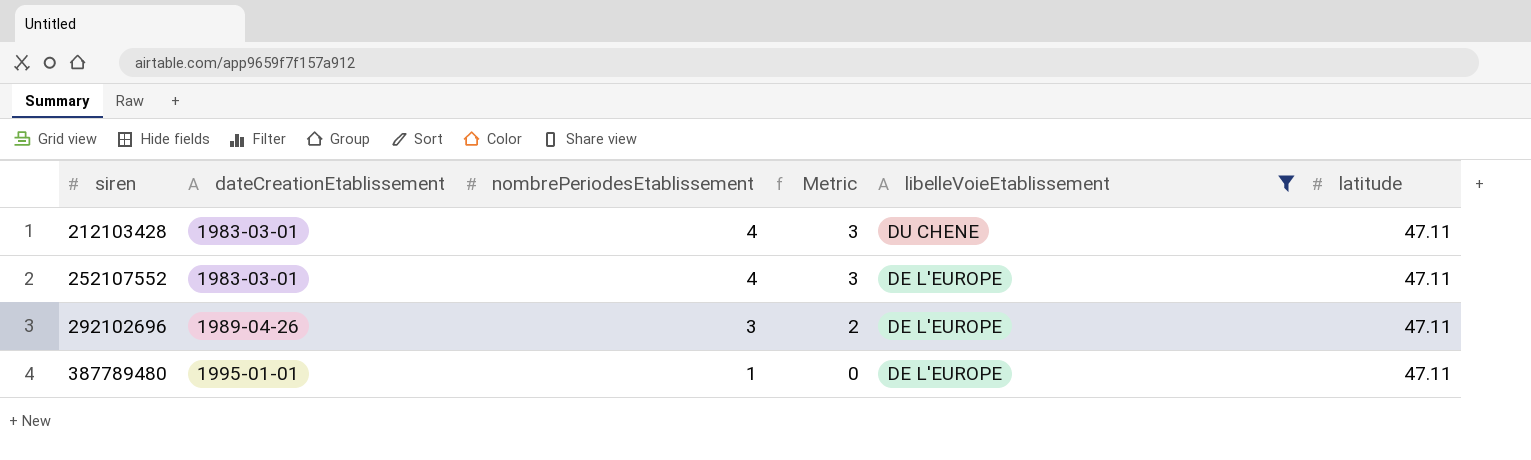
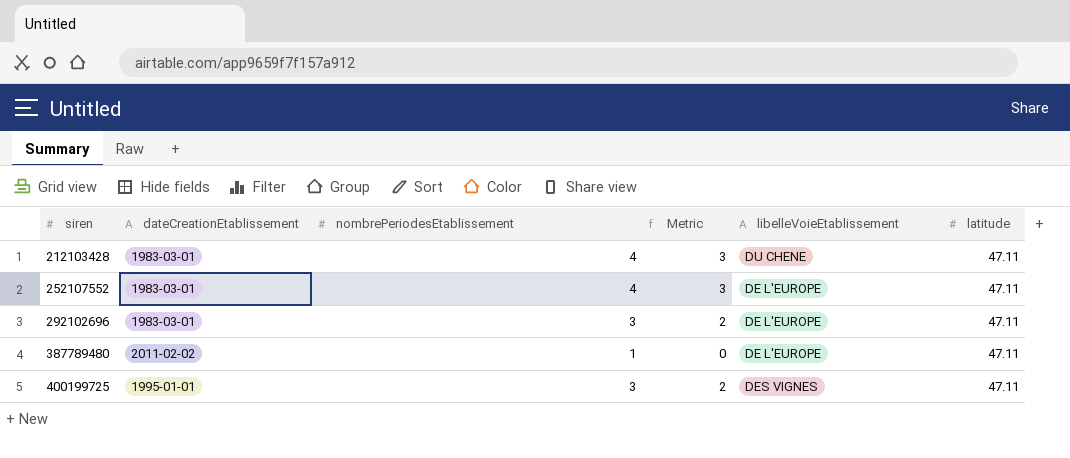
filter: libelleVoieEtablissement != DES VIGNES -> none
292102696 | dateCreationEtablissement: 1989-04-26 -> 1983-03-01
387789480 | dateCreationEtablissement: 1995-01-01 -> 2011-02-02

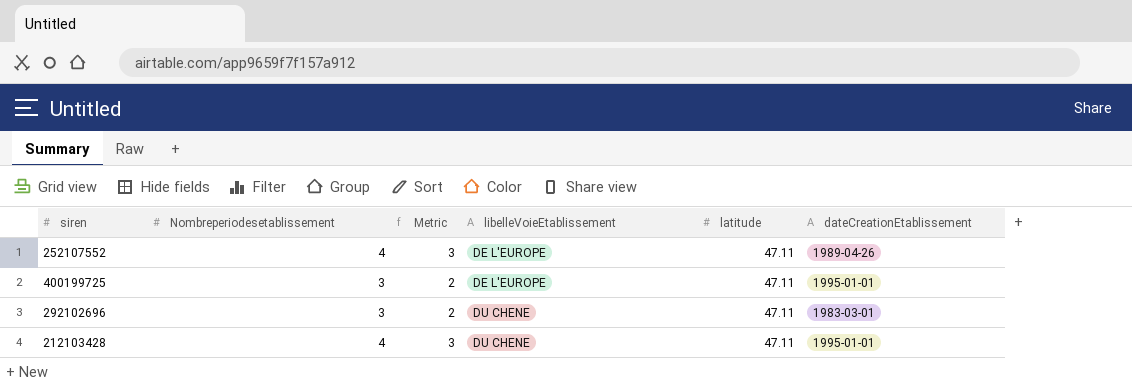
row order: siren ascending -> libelleVoieEtablissement ascending
column name: nombrePeriodesEtablissement -> Nombreperiodesetablissement
column dateCreationEtablissement | position: 2 -> 6
row 387789480: 2011-02-02 | 1 | 0 | DE L'EUROPE | 47.11 -> none
252107552 | dateCreationEtablissement: 1983-03-01 -> 1989-04-26
400199725 | libelleVoieEtablissement: DES VIGNES -> DE L'EUROPE
292102696 | libelleVoieEtablissement: DE L'EUROPE -> DU CHENE
212103428 | dateCreationEtablissement: 1983-03-01 -> 1995-01-01

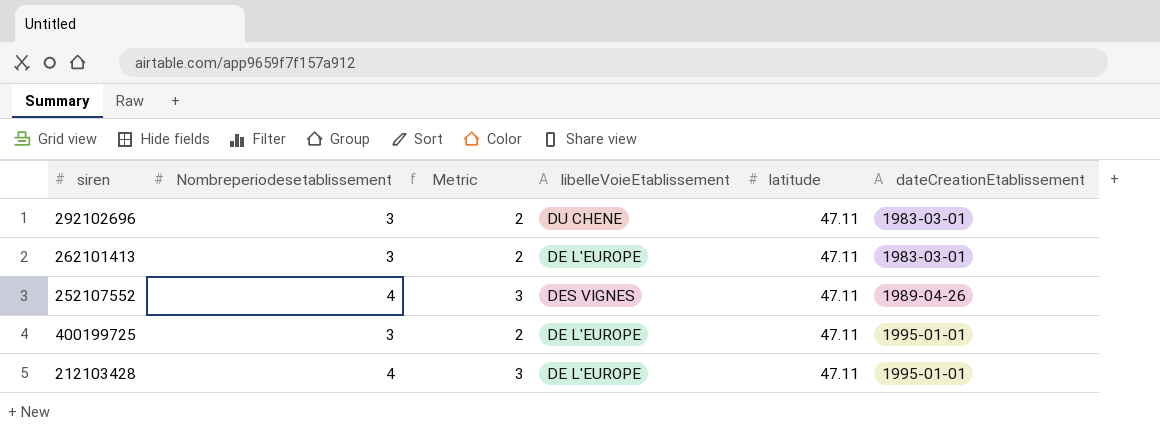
row order: libelleVoieEtablissement ascending -> dateCreationEtablissement ascending
row 262101413: none -> 3 | 2 | DE L'EUROPE | 47.11 | 1983-03-01
252107552 | libelleVoieEtablissement: DE L'EUROPE -> DES VIGNES
212103428 | libelleVoieEtablissement: DU CHENE -> DE L'EUROPE

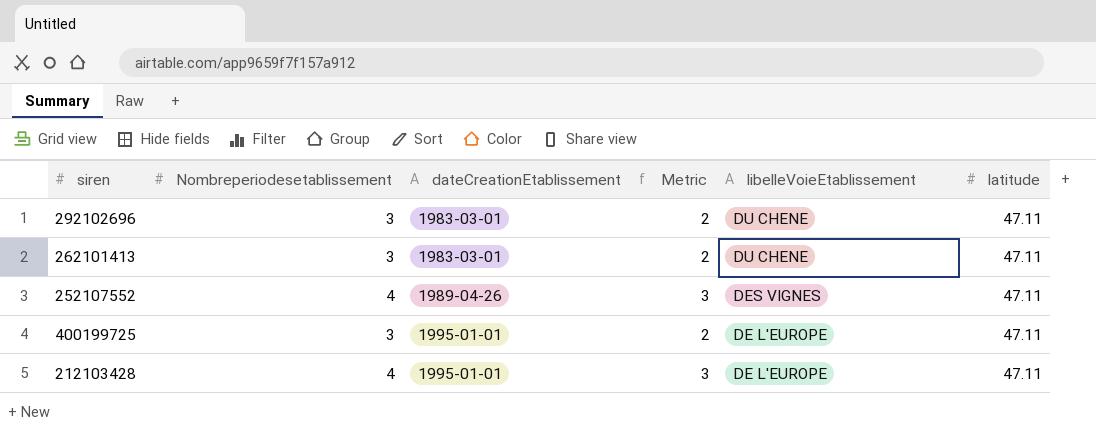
column dateCreationEtablissement | position: 6 -> 3
262101413 | libelleVoieEtablissement: DE L'EUROPE -> DU CHENE

